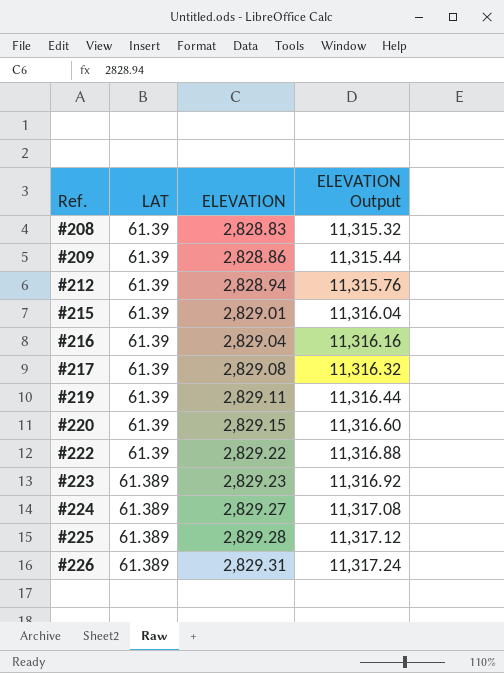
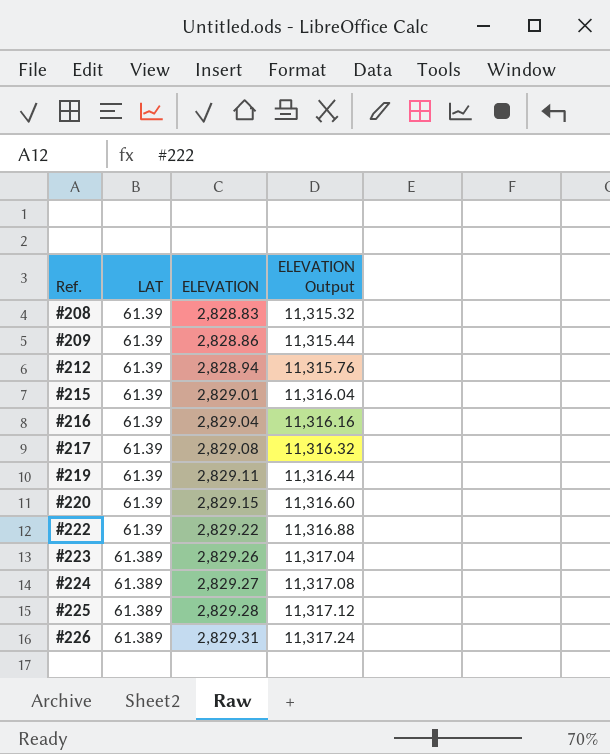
#223 | ELEVATION: 2,829.23 -> 2,829.26
#223 | ELEVATION Output: 11,316.92 -> 11,317.04

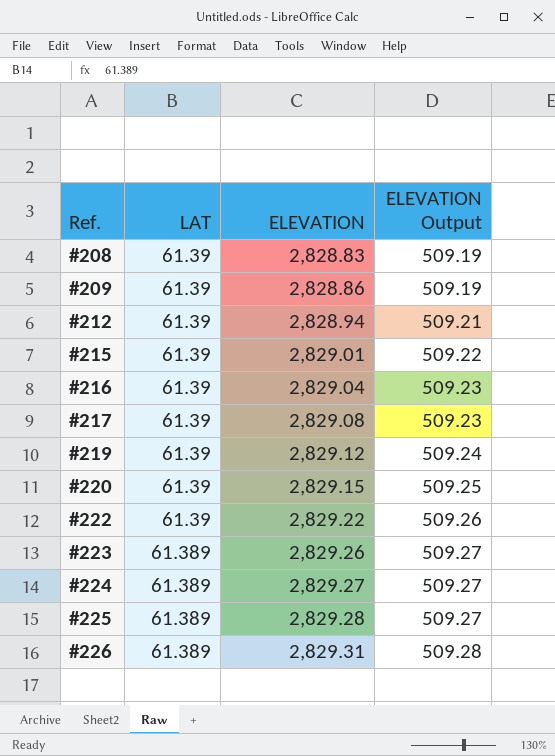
column ELEVATION Output | formula: [ELEVATION] * 4 -> [ELEVATION] * 0.18
#219 | ELEVATION: 2,829.11 -> 2,829.12

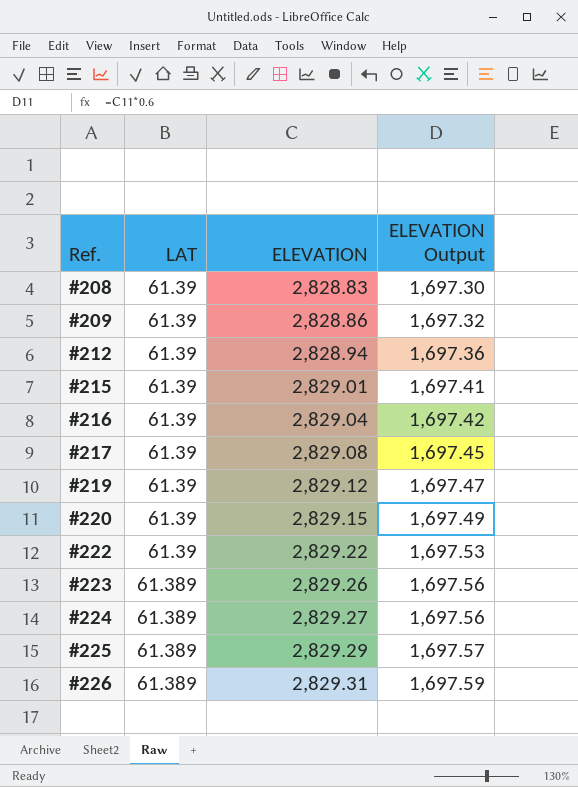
column ELEVATION Output | formula: [ELEVATION] * 0.18 -> [ELEVATION] * 0.6
#225 | ELEVATION: 2,829.28 -> 2,829.29

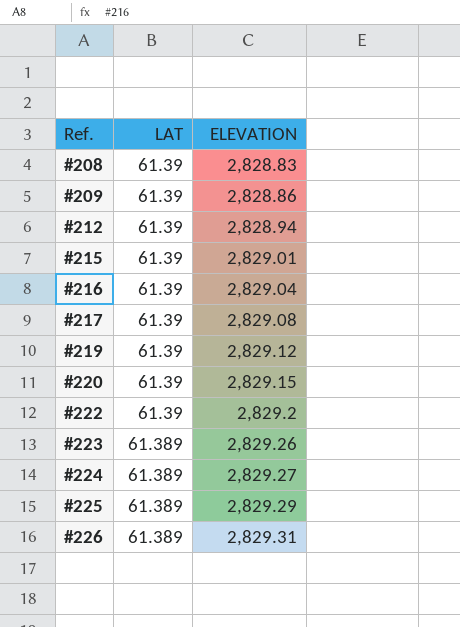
column ELEVATION Output | formula: [ELEVATION] * 0.6 -> none
#222 | ELEVATION: 2,829.22 -> 2,829.2

